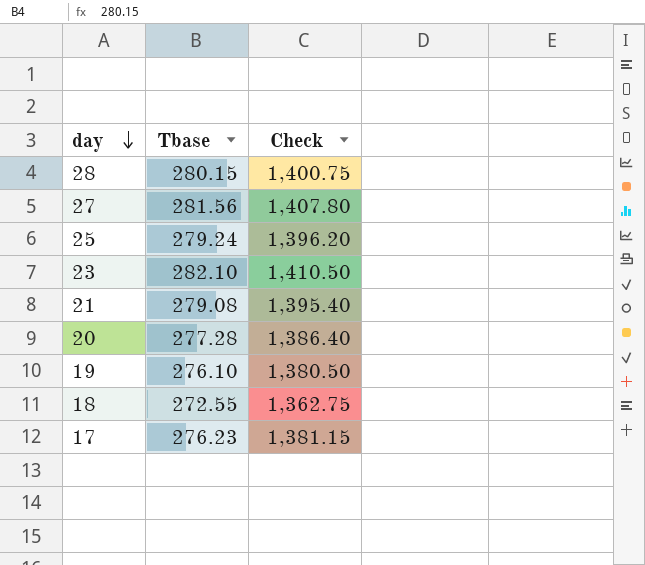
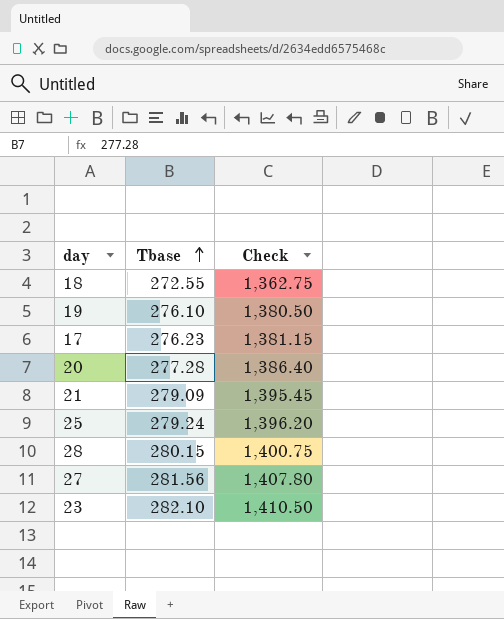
row order: day descending -> Tbase ascending
21 | Tbase: 279.08 -> 279.09
21 | Check: 1,395.40 -> 1,395.45

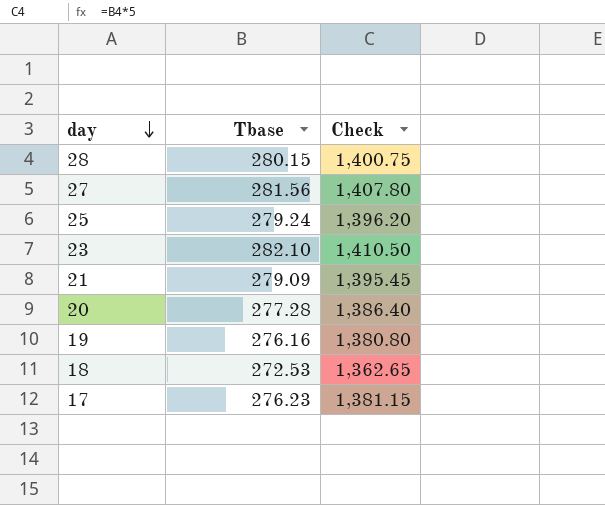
row order: Tbase ascending -> day descending
19 | Tbase: 276.10 -> 276.16
19 | Check: 1,380.50 -> 1,380.80
18 | Tbase: 272.55 -> 272.53
18 | Check: 1,362.75 -> 1,362.65

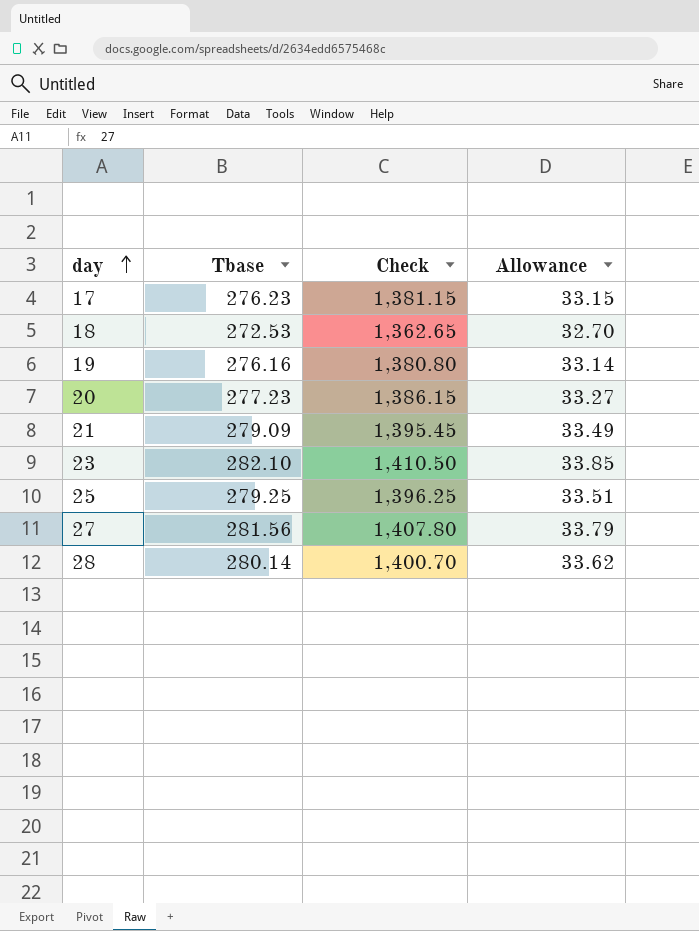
row order: day descending -> day ascending
column Allowance | formula: none -> [Tbase] * 0.12
20 | Tbase: 277.28 -> 277.23
20 | Check: 1,386.40 -> 1,386.15
25 | Tbase: 279.24 -> 279.25
25 | Check: 1,396.20 -> 1,396.25
28 | Tbase: 280.15 -> 280.14
28 | Check: 1,400.75 -> 1,400.70

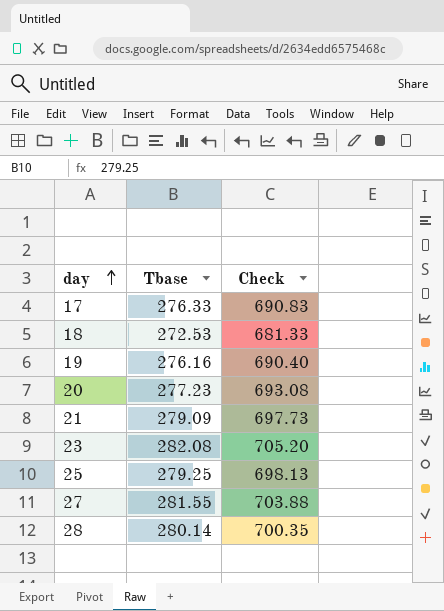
column Allowance | formula: [Tbase] * 0.12 -> none
column Check | formula: [Tbase] * 5 -> [Tbase] * 2.5
17 | Tbase: 276.23 -> 276.33
23 | Tbase: 282.10 -> 282.08
27 | Tbase: 281.56 -> 281.55

